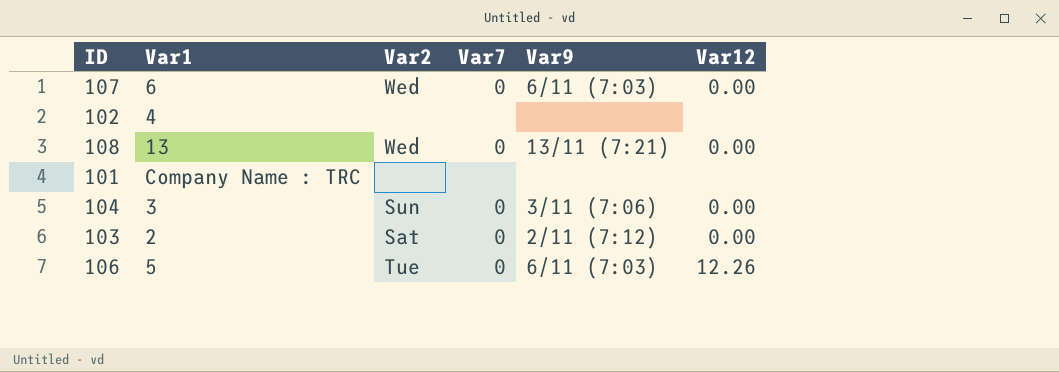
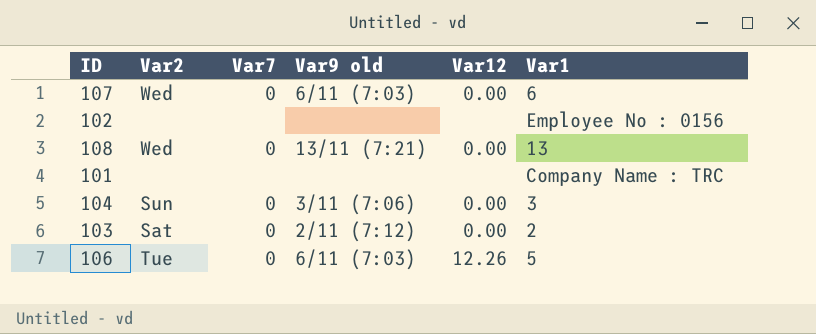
column name: Var9 -> Var9 old
column Var1 | position: 2 -> 6
102 | Var1: 4 -> Employee No : 0156

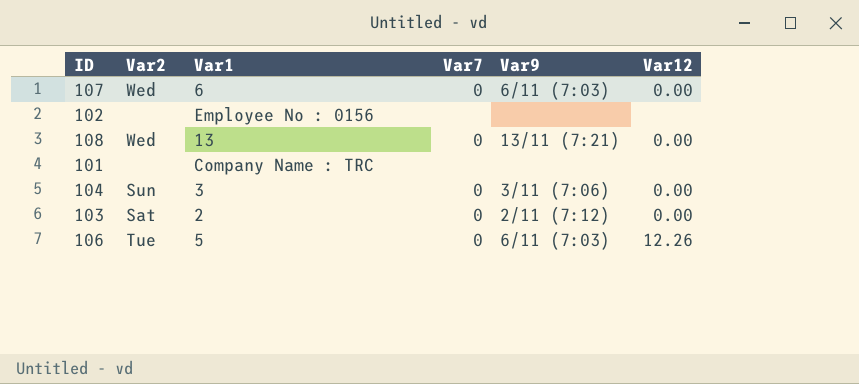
column Var1 | position: 6 -> 3
column name: Var9 old -> Var9

